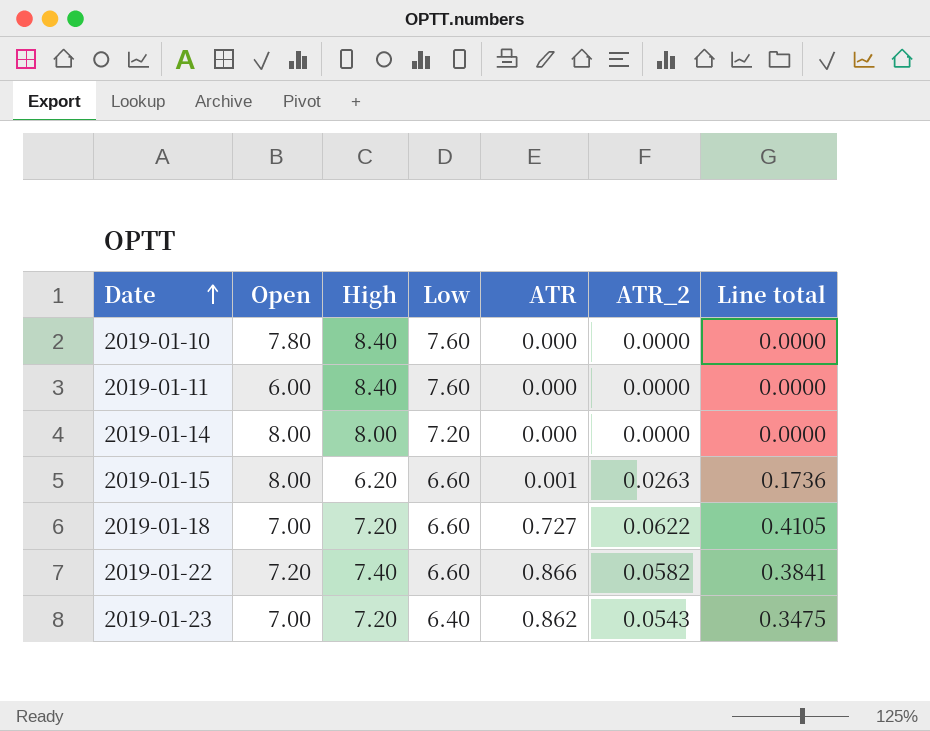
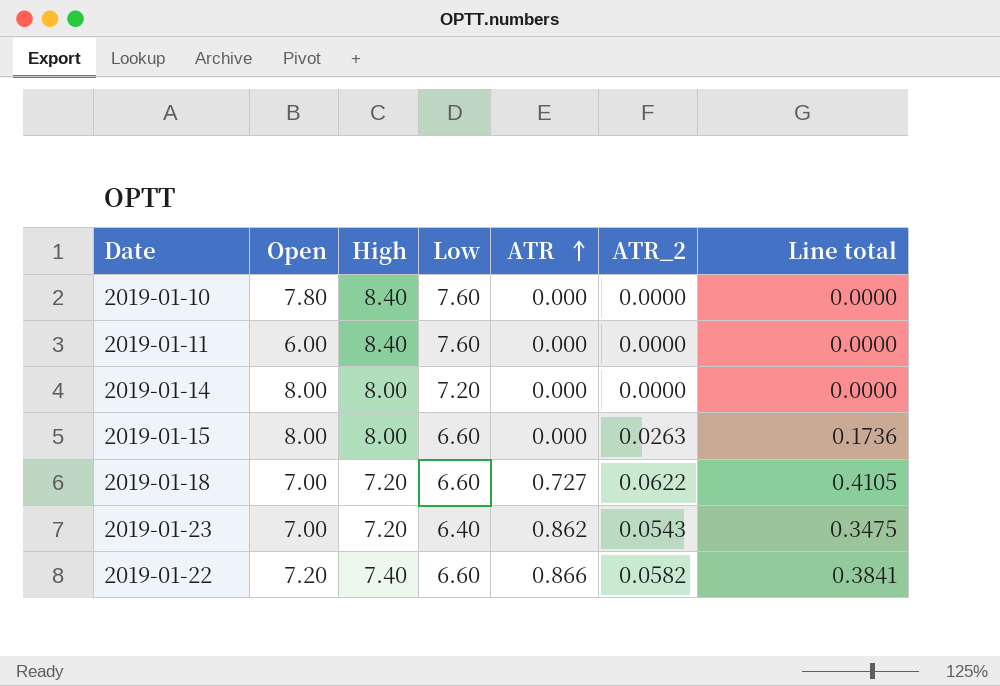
row order: Date ascending -> ATR ascending
2019-01-15 | High: 6.20 -> 8.00
2019-01-15 | ATR: 0.001 -> 0.000

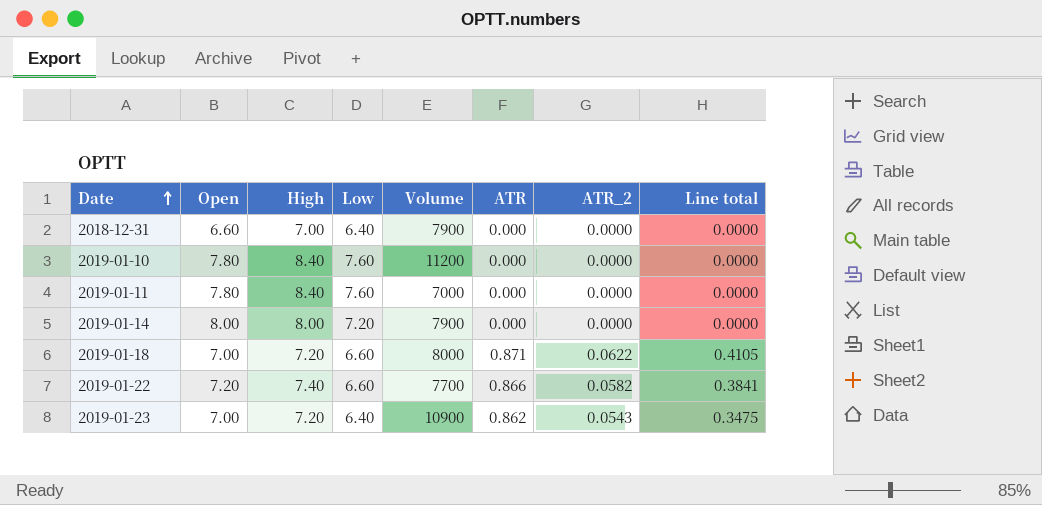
row order: ATR ascending -> Date ascending
column Volume | position: none -> 5
row 2019-01-15: 8.00 | 8.00 | 6.60 | 0.000 | 0.0263 | 0.1736 -> none
row 2018-12-31: none -> 6.60 | 7.00 | 6.40 | 7900 | 0.000 | 0.0000 | 0.0000
2019-01-11 | Open: 6.00 -> 7.80
2019-01-18 | ATR: 0.727 -> 0.871

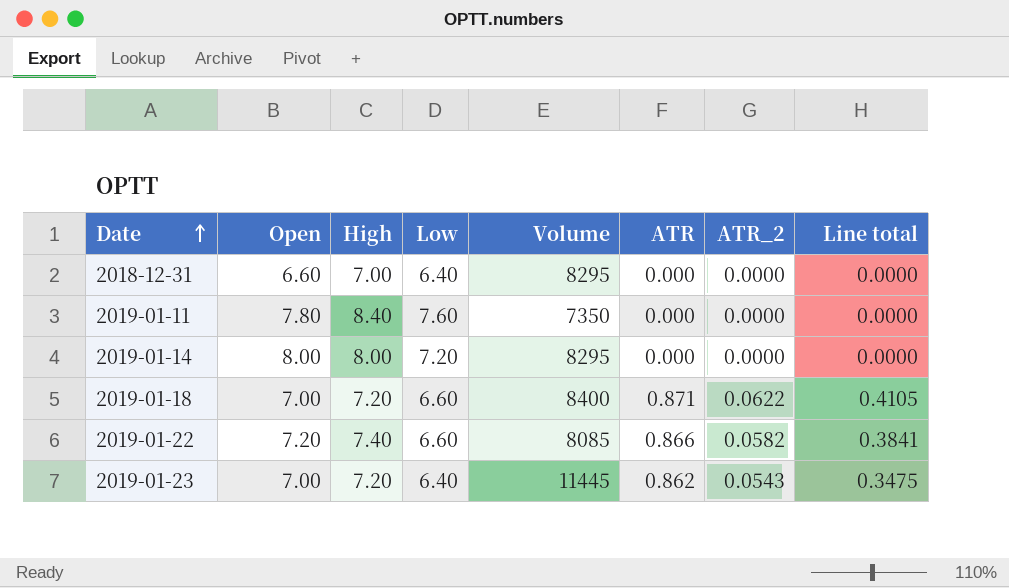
row 2019-01-10: 7.80 | 8.40 | 7.60 | 11200 | 0.000 | 0.0000 | 0.0000 -> none
2018-12-31 | Volume: 7900 -> 8295
2019-01-11 | Volume: 7000 -> 7350
2019-01-14 | Volume: 7900 -> 8295
2019-01-18 | Volume: 8000 -> 8400
2019-01-22 | Volume: 7700 -> 8085
2019-01-23 | Volume: 10900 -> 11445

